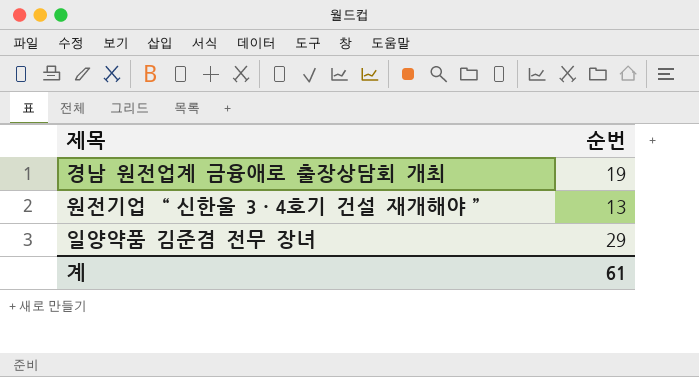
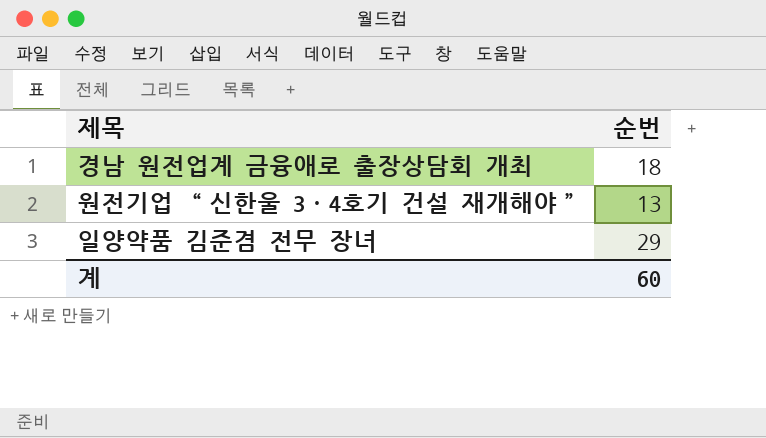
경남 원전업계 금융애로 출장상담회 개최 | 순번: 19 -> 18
계 | 순번: 61 -> 60

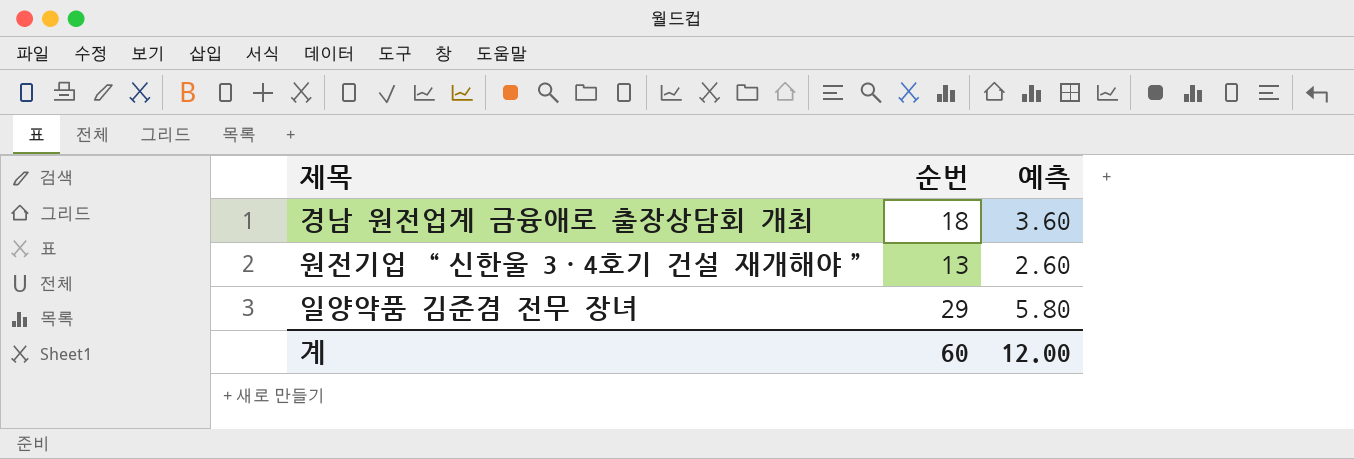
column 예측 | formula: none -> [순번] * 0.2

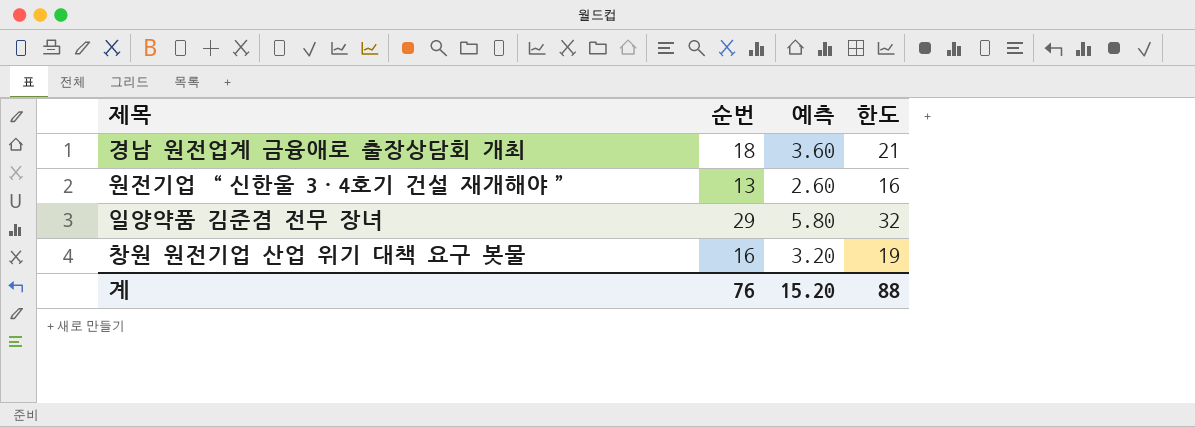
column 한도 | formula: none -> [순번] + 3
row 창원 원전기업 산업 위기 대책 요구 봇물: none -> 16 | 3.20 | 19
계 | 순번: 60 -> 76
계 | 예측: 12.00 -> 15.20

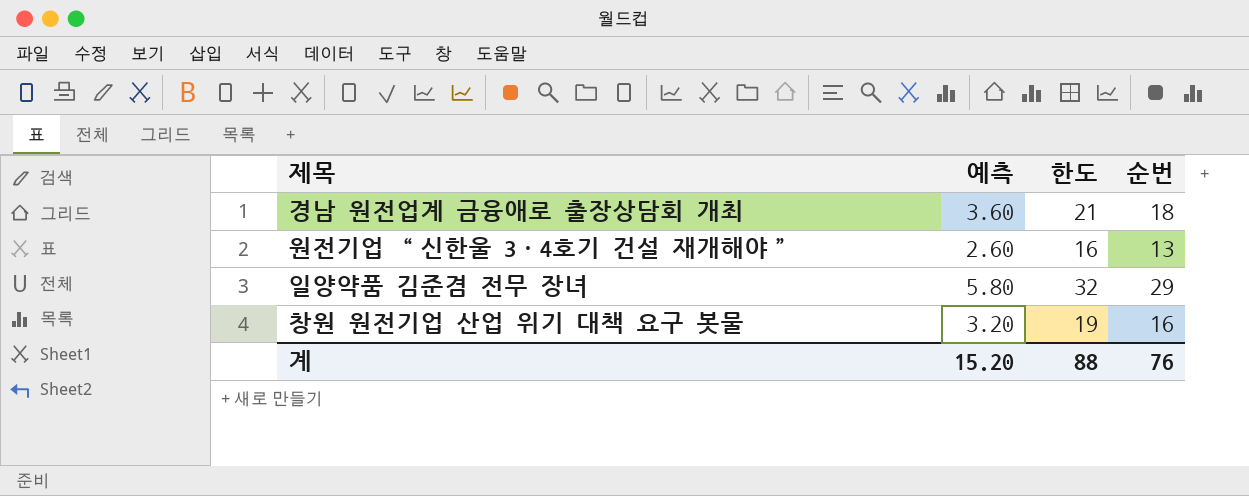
column 순번 | position: 2 -> 4

